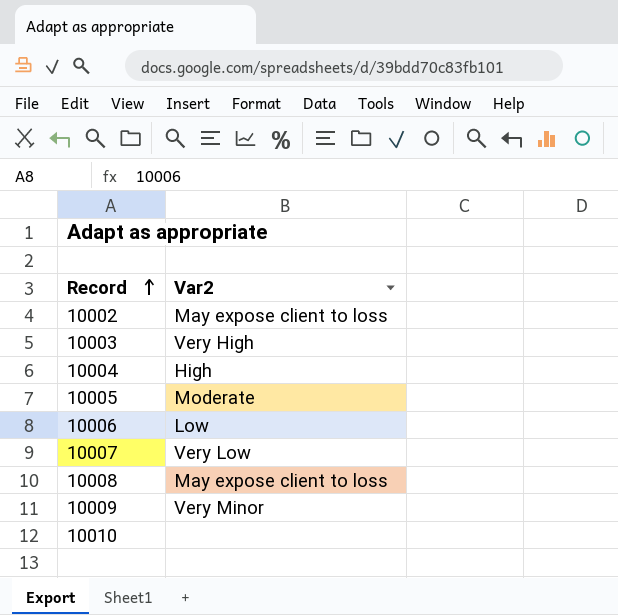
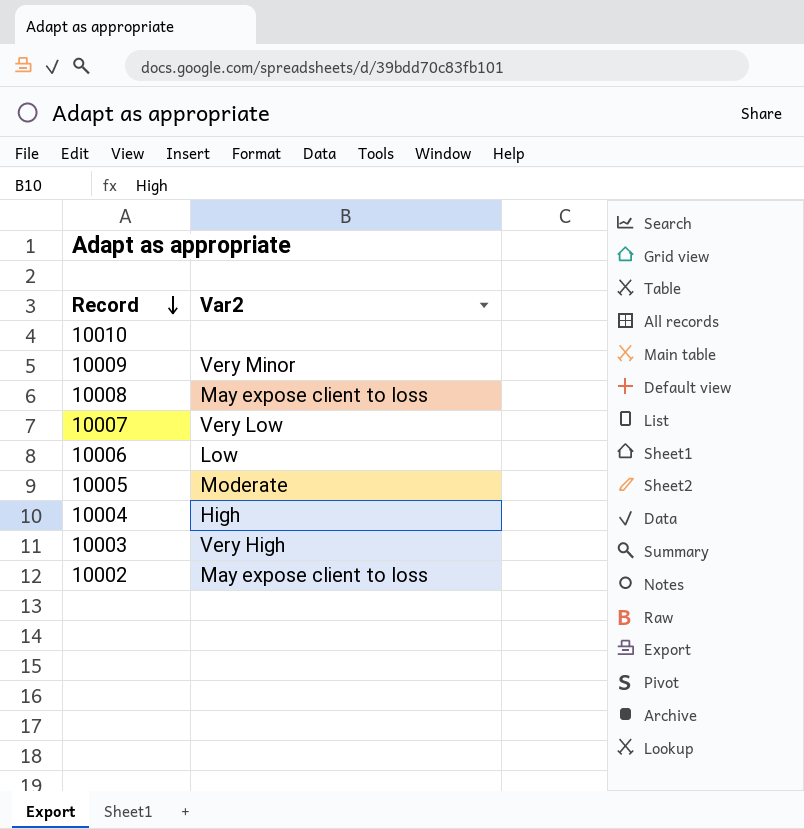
row order: Record ascending -> Record descending

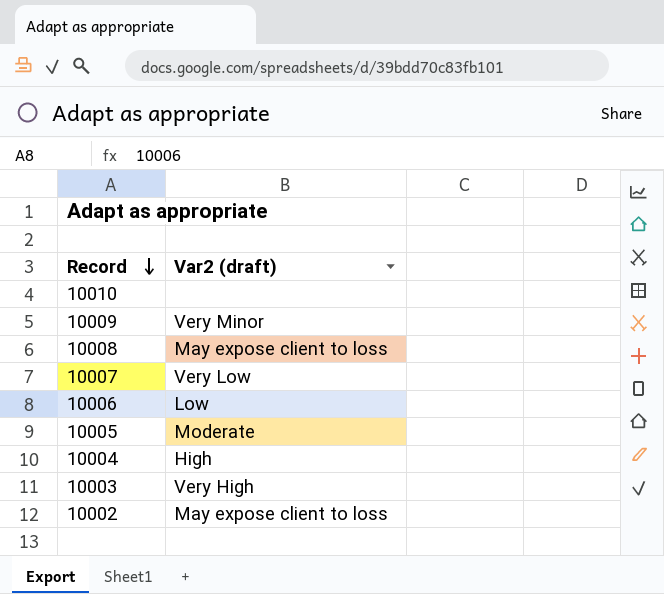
column name: Var2 -> Var2 (draft)

